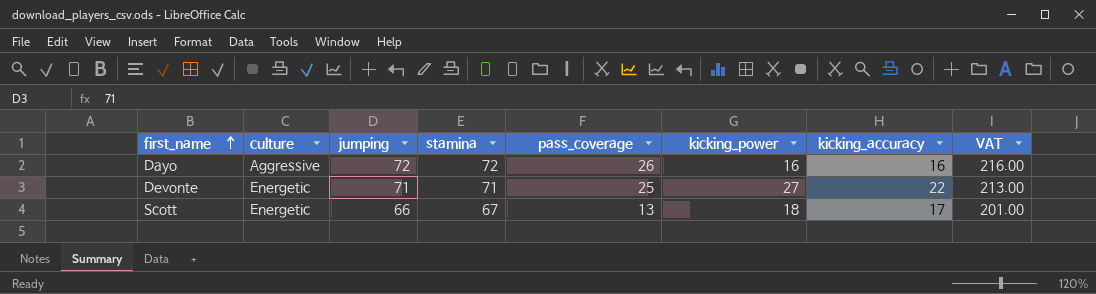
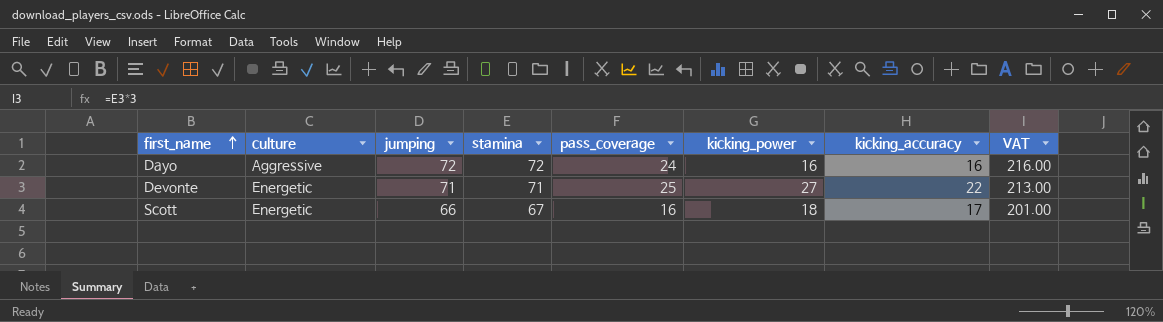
Dayo | pass_coverage: 26 -> 24
Scott | pass_coverage: 13 -> 16

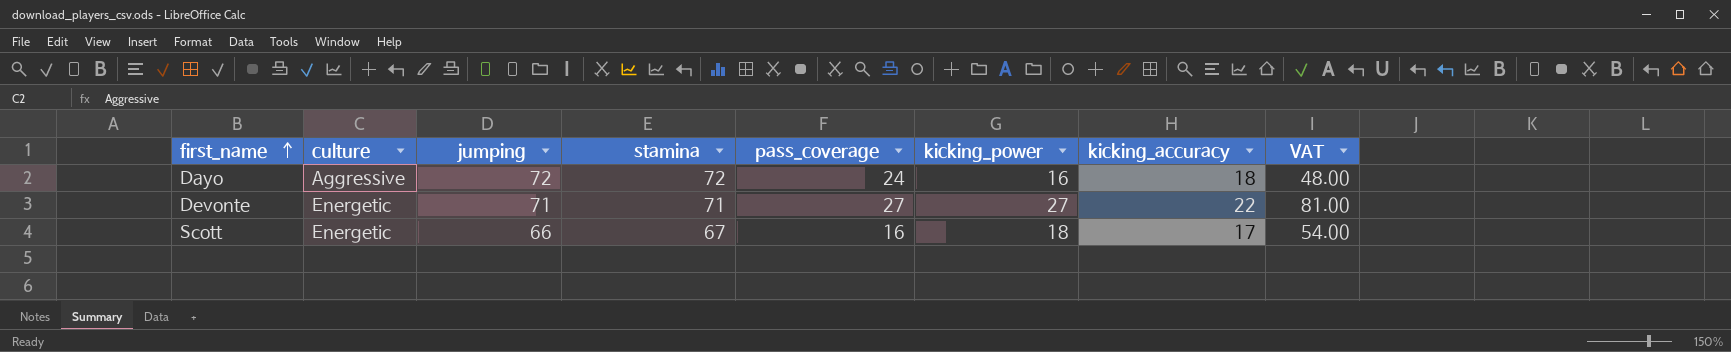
column VAT | formula: [stamina] * 3 -> [kicking_power] * 3
Dayo | kicking_accuracy: 16 -> 18
Devonte | pass_coverage: 25 -> 27

